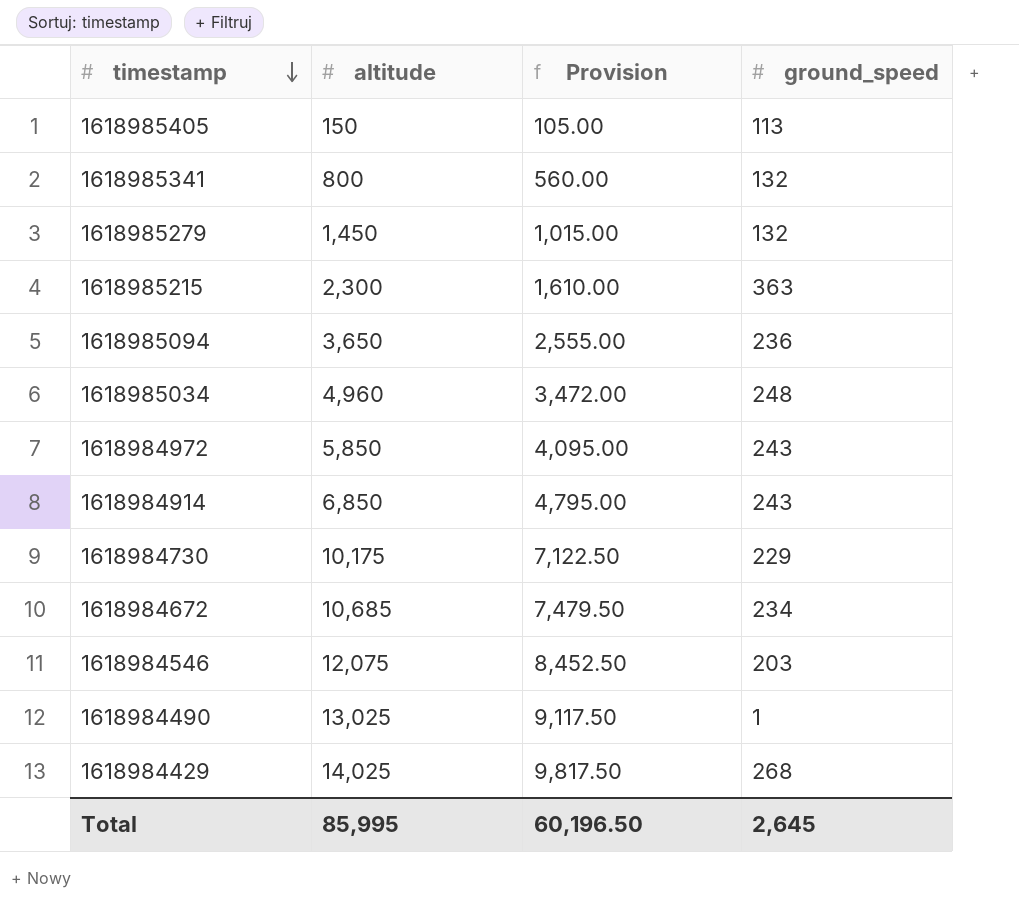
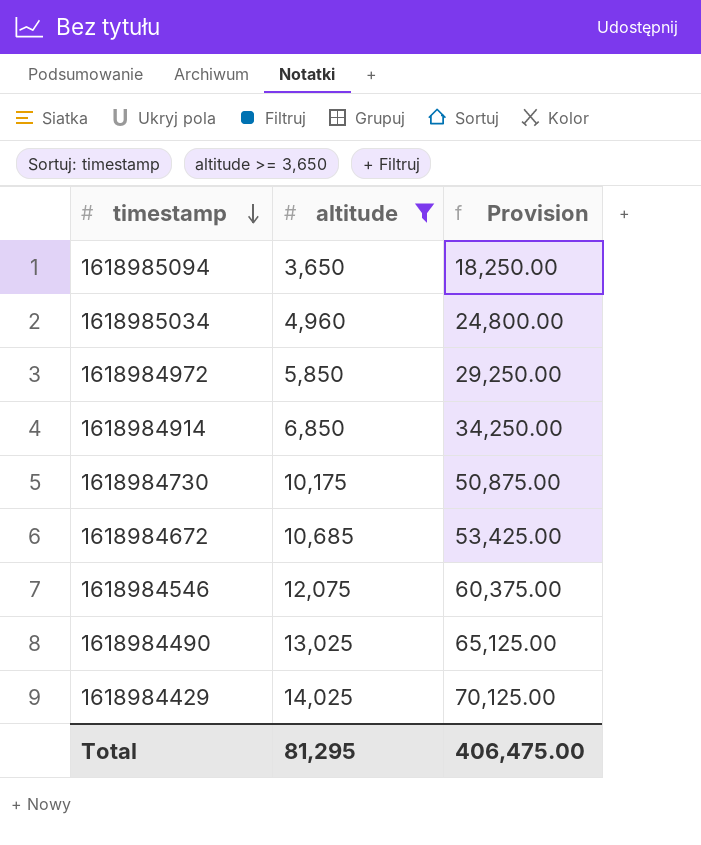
filter: none -> altitude >= 3,650
column ground_speed | position: 4 -> none
column Provision | formula: [altitude] * 0.7 -> [altitude] * 5
Total | altitude: 85,995 -> 81,295
Total | Provision: 60,196.50 -> 406,475.00

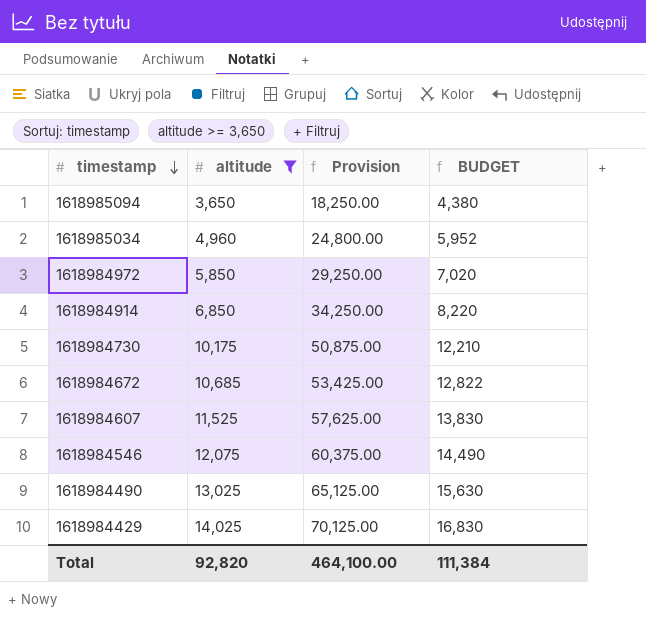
column BUDGET | formula: none -> [altitude] * 1.2
row 1618984607: none -> 11,525 | 57,625.00 | 13,830
Total | altitude: 81,295 -> 92,820
Total | Provision: 406,475.00 -> 464,100.00

